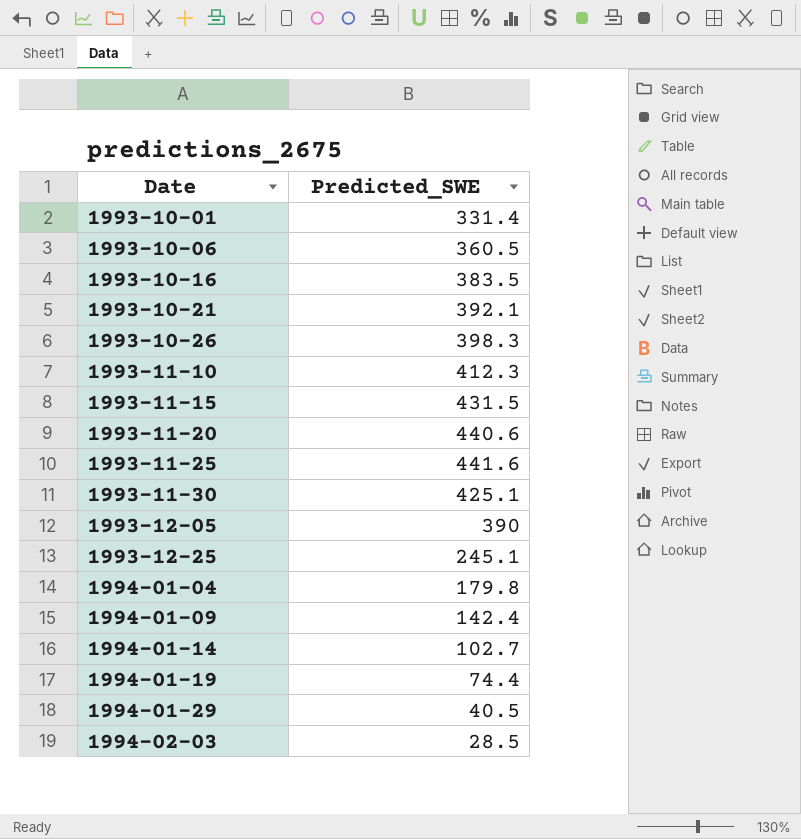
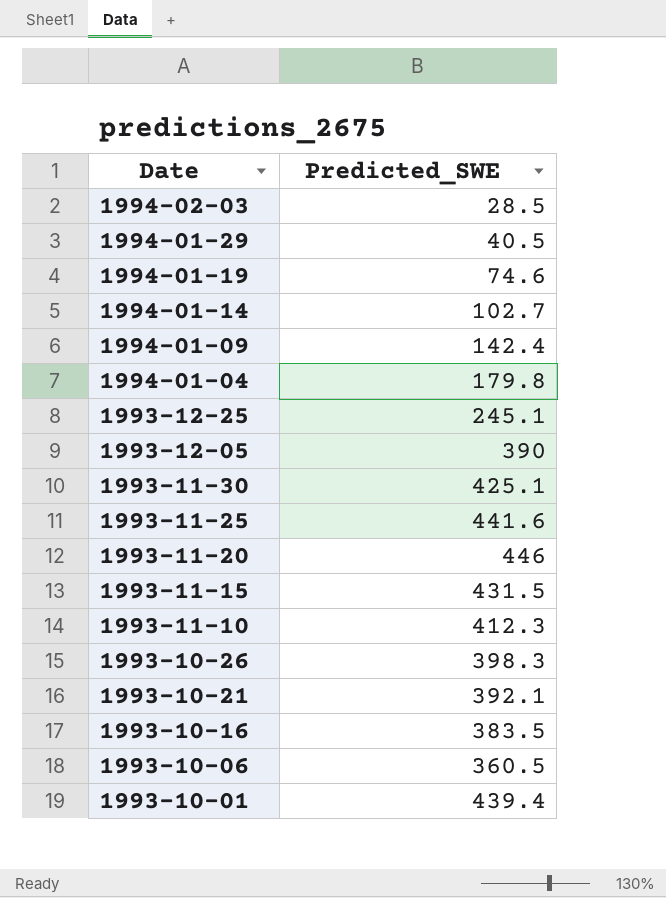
row order: Date ascending -> Date descending
1994-01-19 | Predicted_SWE: 74.4 -> 74.6
1993-11-20 | Predicted_SWE: 440.6 -> 446
1993-10-01 | Predicted_SWE: 331.4 -> 439.4

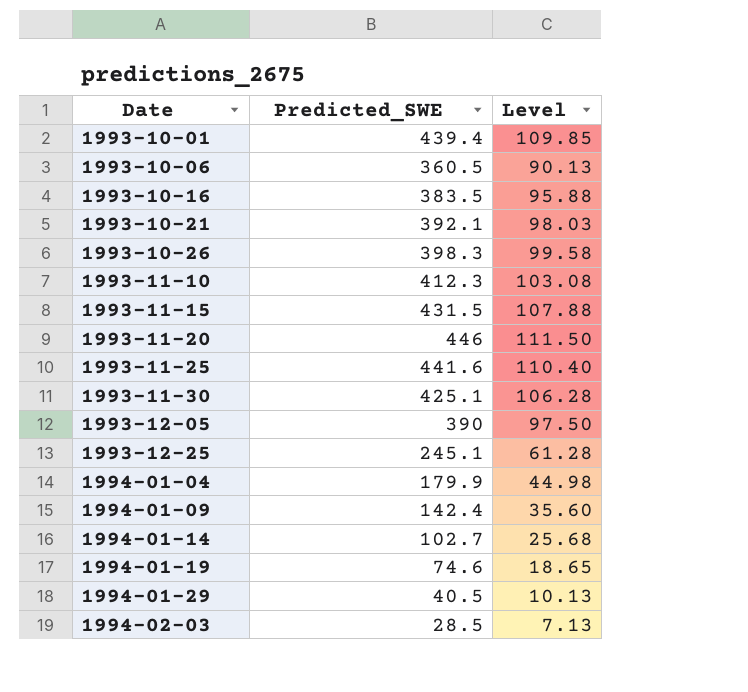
row order: Date descending -> Date ascending
column Level | formula: none -> [Predicted_SWE] * 0.25
1994-01-04 | Predicted_SWE: 179.8 -> 179.9

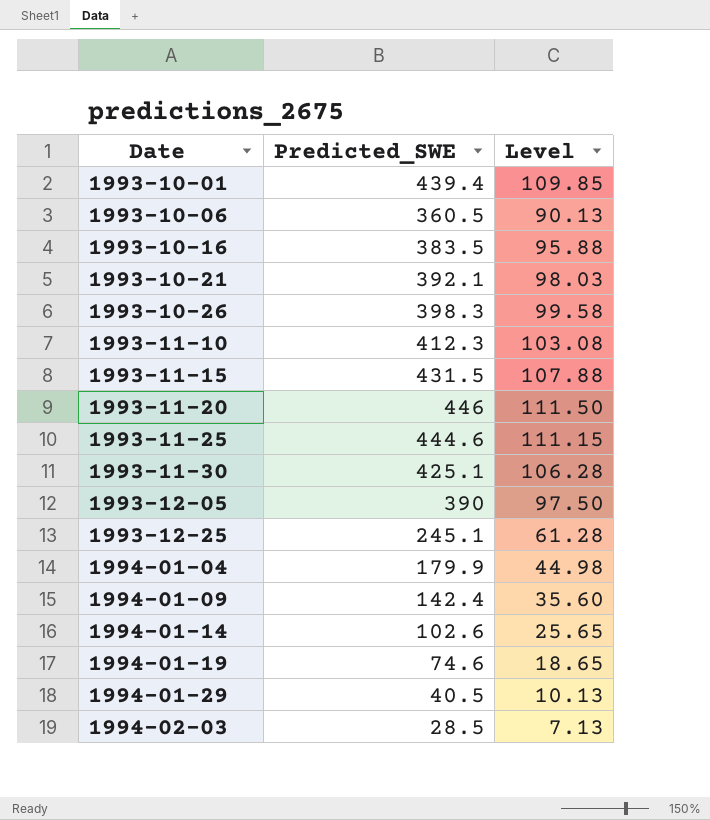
1993-11-25 | Predicted_SWE: 441.6 -> 444.6
1993-11-25 | Level: 110.40 -> 111.15
1994-01-14 | Predicted_SWE: 102.7 -> 102.6
1994-01-14 | Level: 25.68 -> 25.65

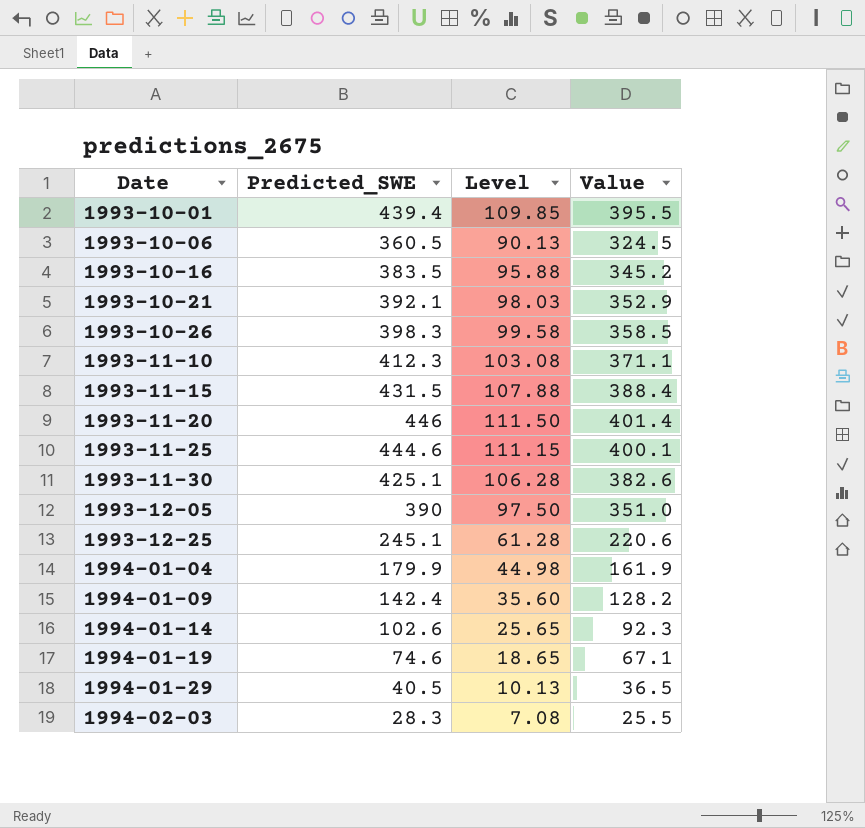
column Value | formula: none -> [Predicted_SWE] * 0.9
1994-02-03 | Predicted_SWE: 28.5 -> 28.3
1994-02-03 | Level: 7.13 -> 7.08

